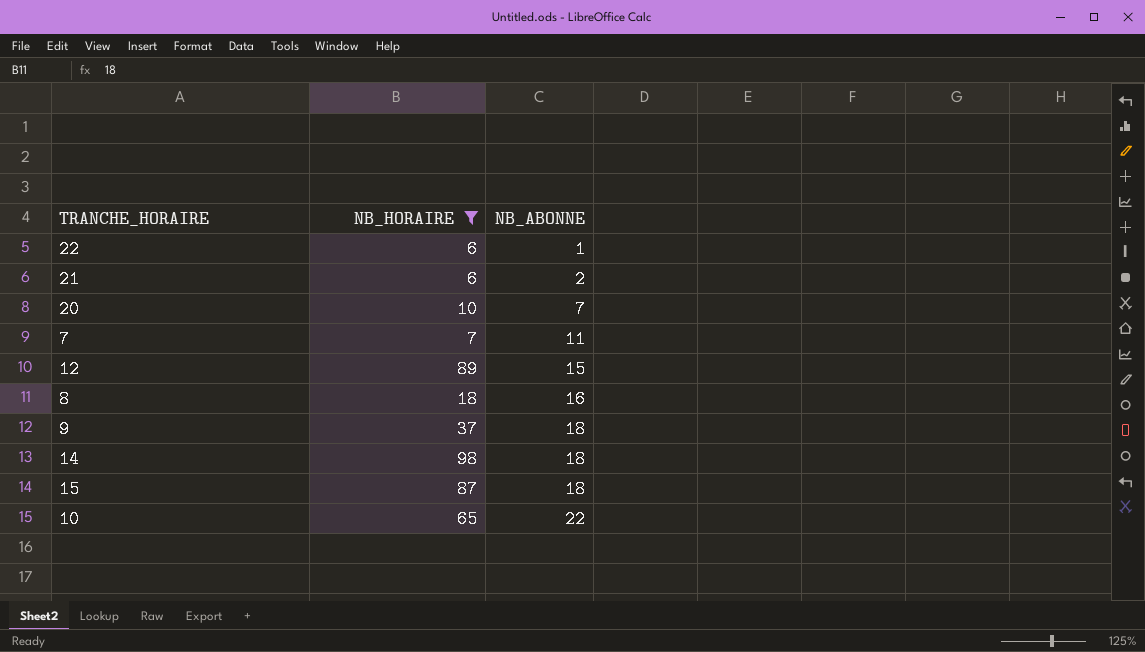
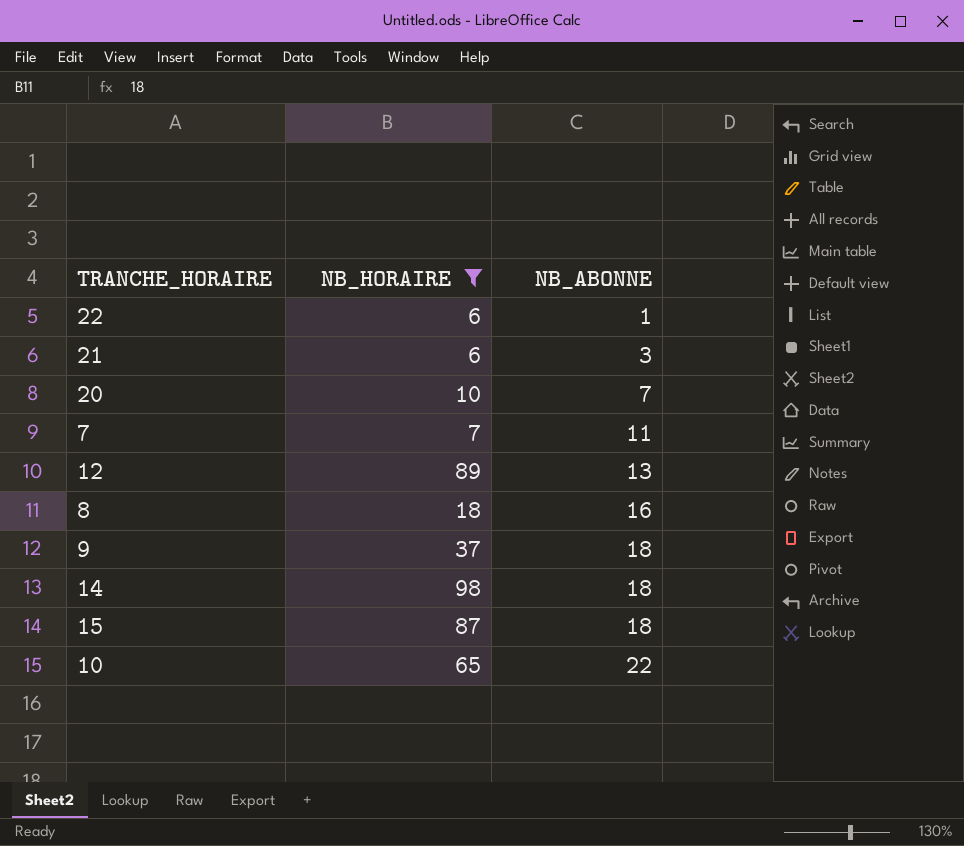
21 | NB_ABONNE: 2 -> 3
12 | NB_ABONNE: 15 -> 13

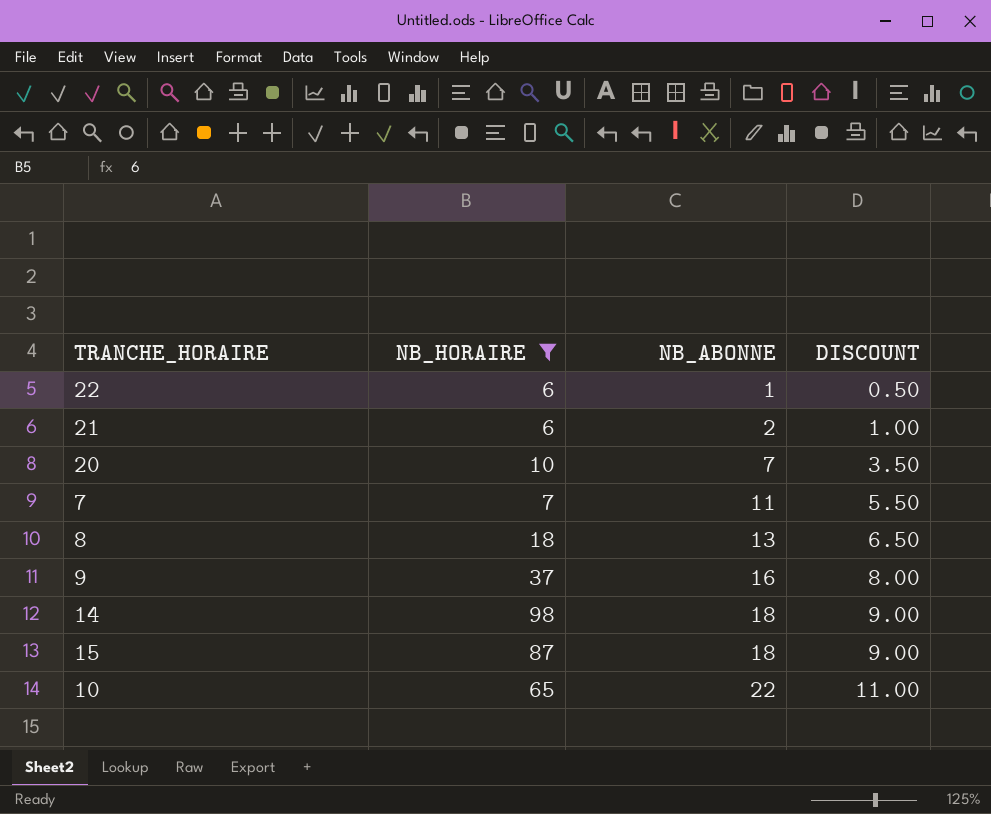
column DISCOUNT | formula: none -> [NB_ABONNE] * 0.5
row 12: 89 | 13 -> none
21 | NB_ABONNE: 3 -> 2
8 | NB_ABONNE: 16 -> 13
9 | NB_ABONNE: 18 -> 16

